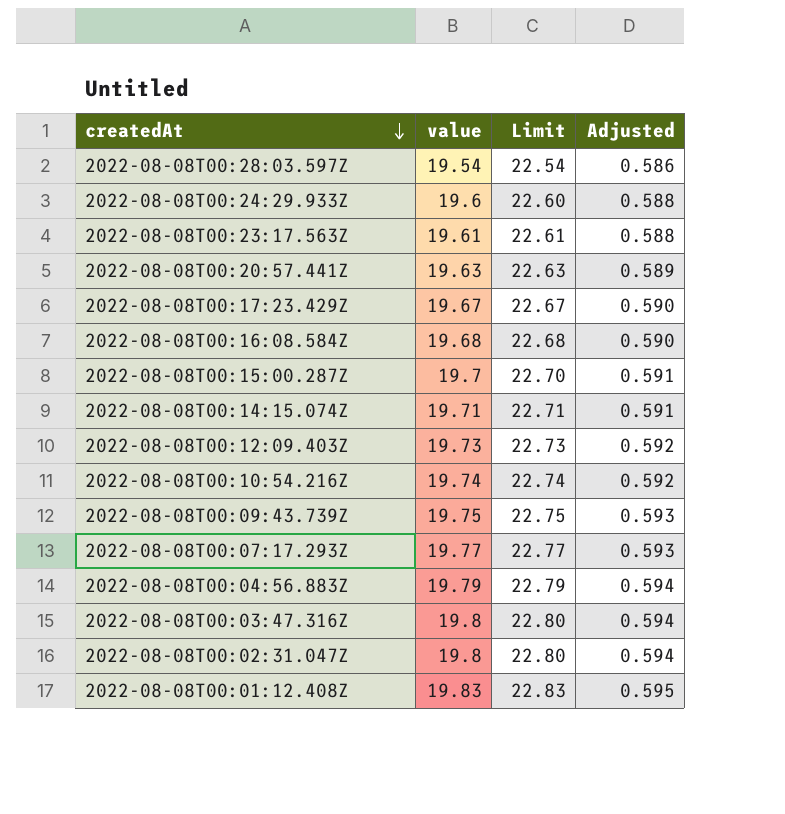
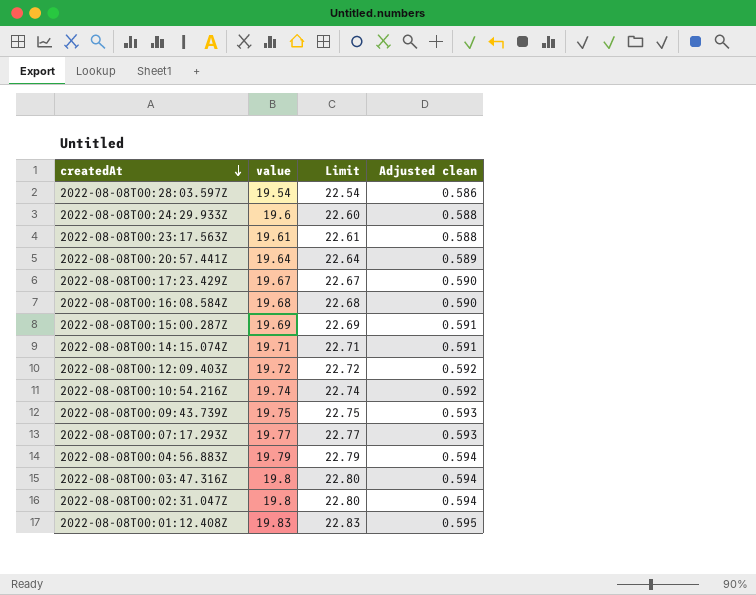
column name: Adjusted -> Adjusted clean
2022-08-08T00:20:57.441Z | value: 19.63 -> 19.64
2022-08-08T00:20:57.441Z | Limit: 22.63 -> 22.64
2022-08-08T00:15:00.287Z | value: 19.7 -> 19.69
2022-08-08T00:15:00.287Z | Limit: 22.70 -> 22.69
2022-08-08T00:12:09.403Z | value: 19.73 -> 19.72
2022-08-08T00:12:09.403Z | Limit: 22.73 -> 22.72

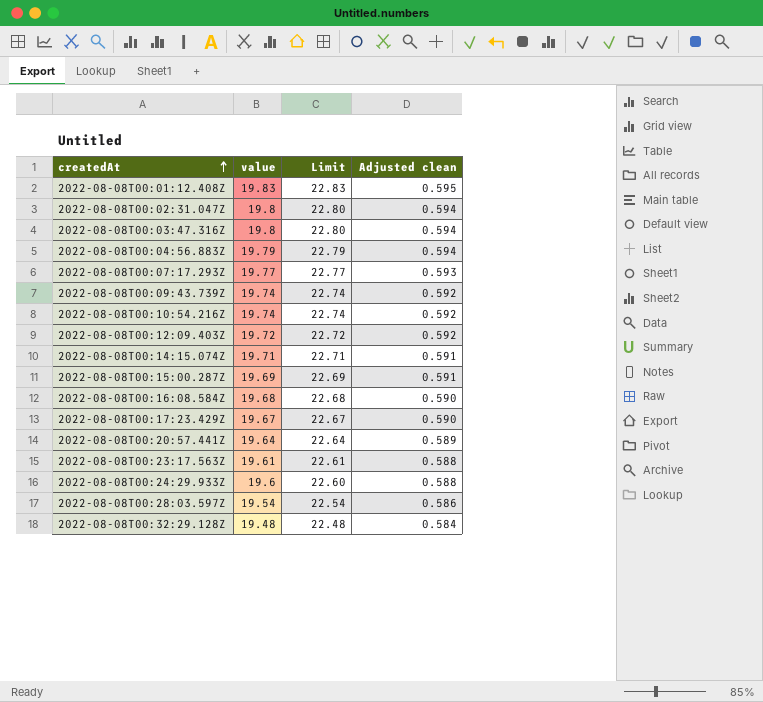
row order: createdAt descending -> createdAt ascending
2022-08-08T00:09:43.739Z | value: 19.75 -> 19.74
2022-08-08T00:09:43.739Z | Limit: 22.75 -> 22.74
2022-08-08T00:09:43.739Z | Adjusted clean: 0.593 -> 0.592
row 2022-08-08T00:32:29.128Z: none -> 19.48 | 22.48 | 0.584

